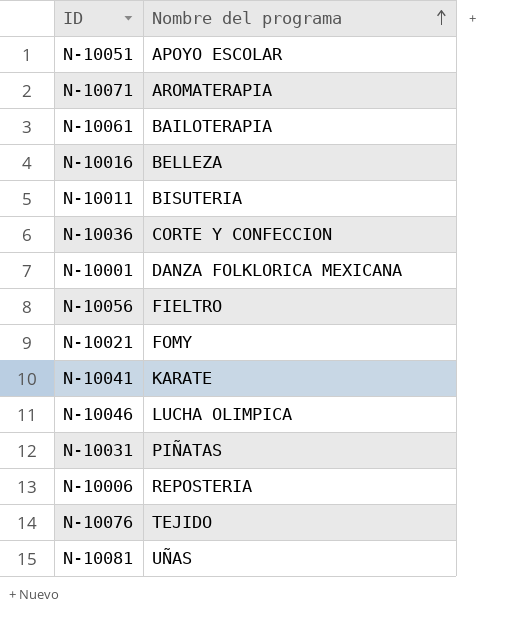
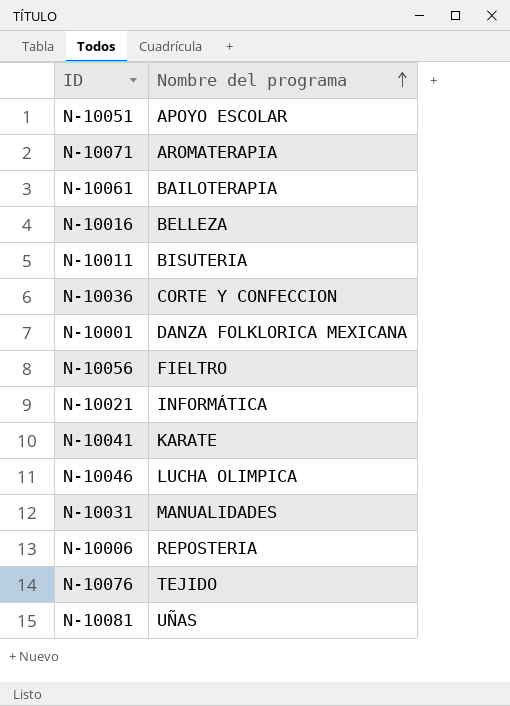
N-10021 | Nombre del programa: FOMY -> INFORMÁTICA
N-10031 | Nombre del programa: PIÑATAS -> MANUALIDADES

